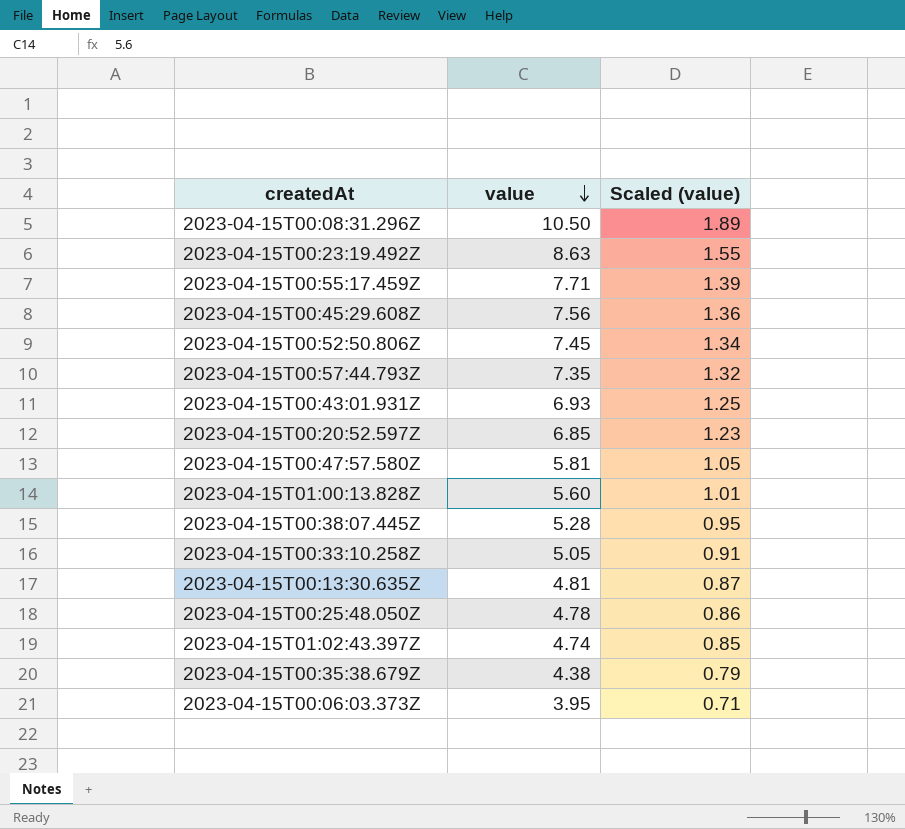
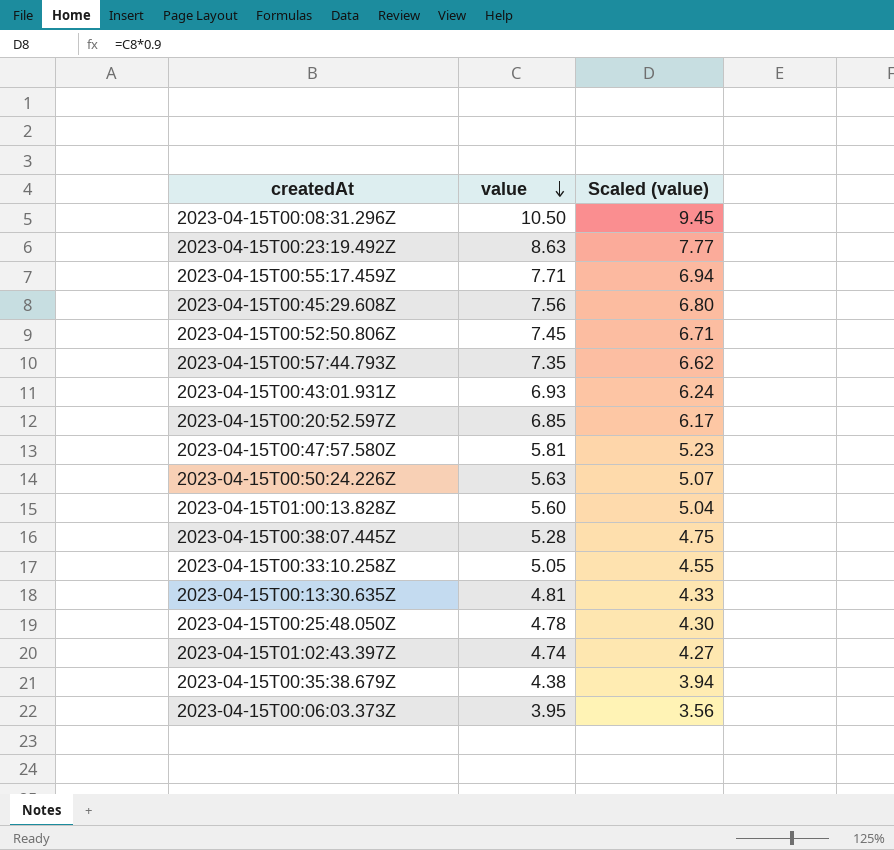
column Scaled (value) | formula: [value] * 0.18 -> [value] * 0.9
row 2023-04-15T00:50:24.226Z: none -> 5.63 | 5.07

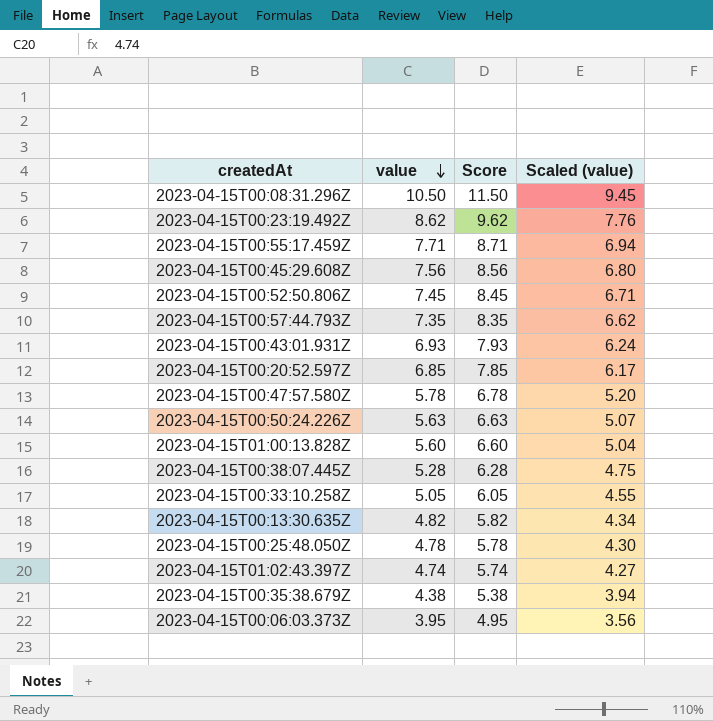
column Score | formula: none -> [value] + 1
2023-04-15T00:23:19.492Z | value: 8.63 -> 8.62
2023-04-15T00:23:19.492Z | Scaled (value): 7.77 -> 7.76
2023-04-15T00:47:57.580Z | value: 5.81 -> 5.78
2023-04-15T00:47:57.580Z | Scaled (value): 5.23 -> 5.20
2023-04-15T00:13:30.635Z | value: 4.81 -> 4.82
2023-04-15T00:13:30.635Z | Scaled (value): 4.33 -> 4.34

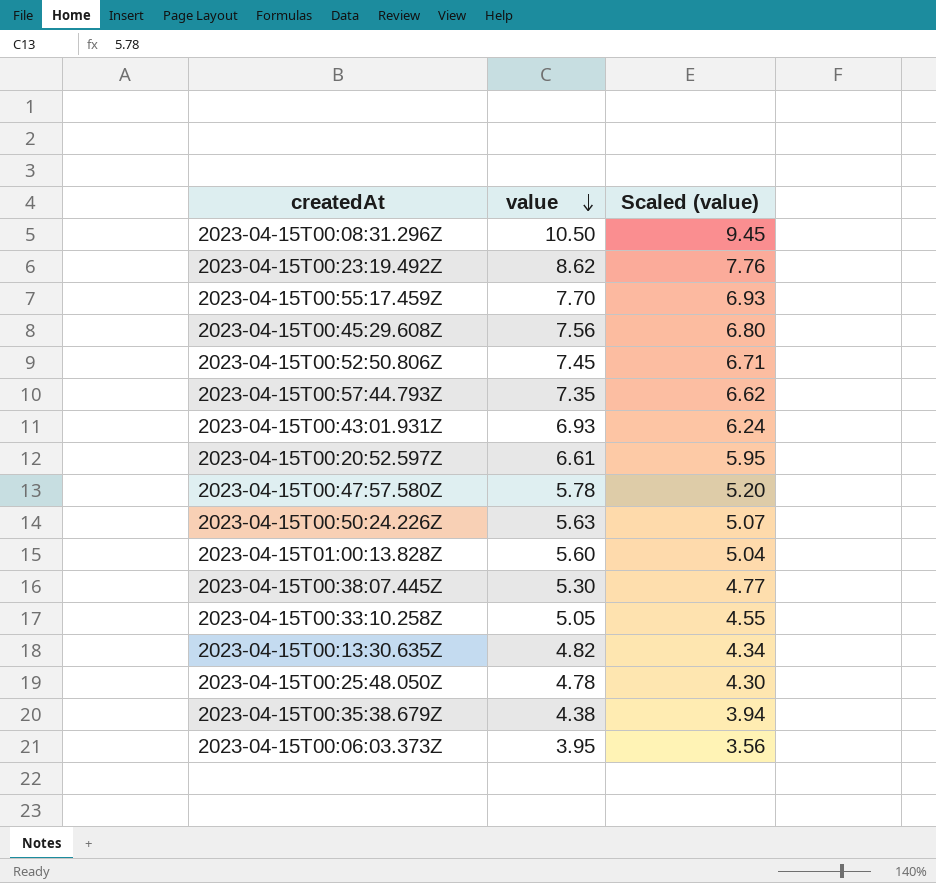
column Score | formula: [value] + 1 -> none
row 2023-04-15T01:02:43.397Z: 4.74 | 5.74 | 4.27 -> none
2023-04-15T00:55:17.459Z | value: 7.71 -> 7.70
2023-04-15T00:55:17.459Z | Scaled (value): 6.94 -> 6.93
2023-04-15T00:20:52.597Z | value: 6.85 -> 6.61
2023-04-15T00:20:52.597Z | Scaled (value): 6.17 -> 5.95
2023-04-15T00:38:07.445Z | value: 5.28 -> 5.30
2023-04-15T00:38:07.445Z | Scaled (value): 4.75 -> 4.77

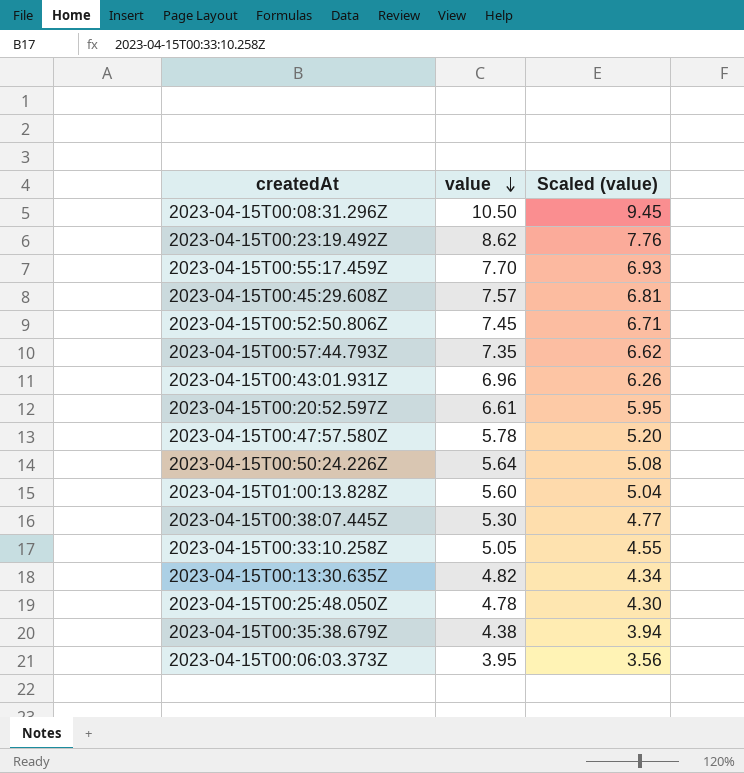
2023-04-15T00:45:29.608Z | value: 7.56 -> 7.57
2023-04-15T00:45:29.608Z | Scaled (value): 6.80 -> 6.81
2023-04-15T00:43:01.931Z | value: 6.93 -> 6.96
2023-04-15T00:43:01.931Z | Scaled (value): 6.24 -> 6.26
2023-04-15T00:50:24.226Z | value: 5.63 -> 5.64
2023-04-15T00:50:24.226Z | Scaled (value): 5.07 -> 5.08

